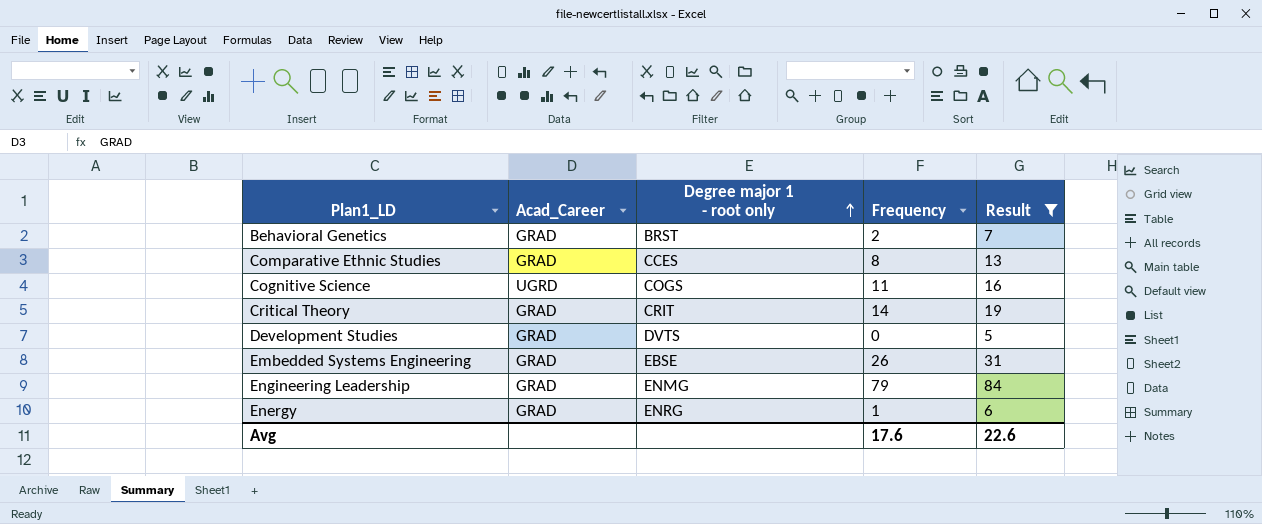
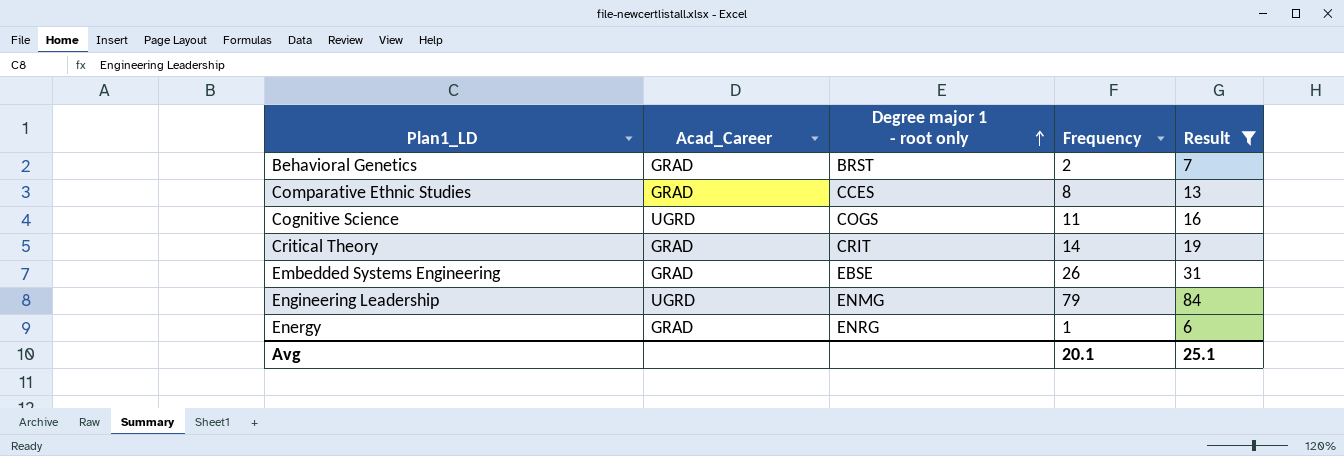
row Development Studies: GRAD | DVTS | 0 | 5 -> none
Engineering Leadership | Acad_Career: GRAD -> UGRD
Avg | Frequency: 17.6 -> 20.1
Avg | Result: 22.6 -> 25.1

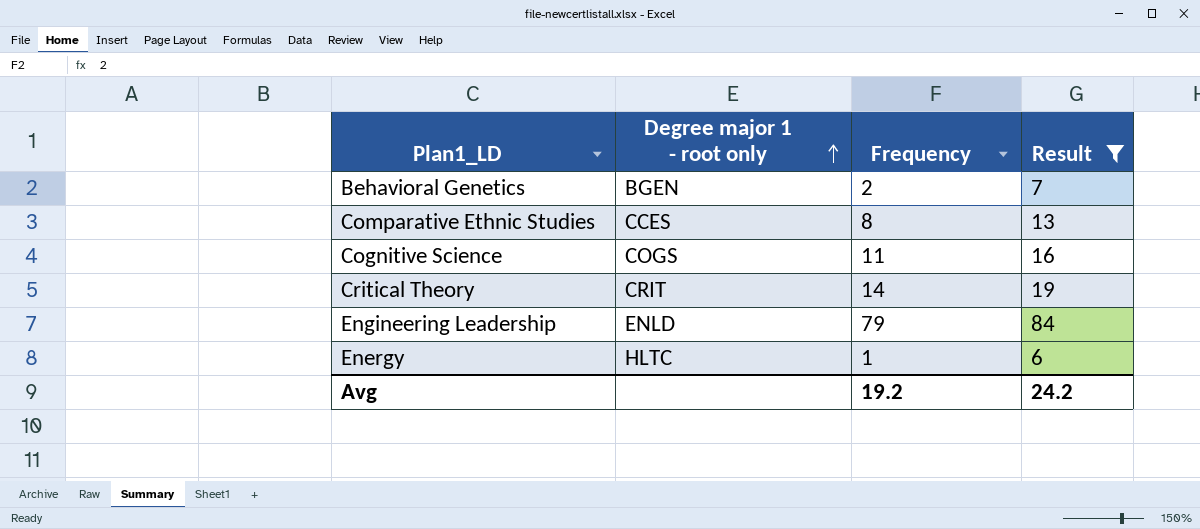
column Acad_Career | position: 2 -> none
row Embedded Systems Engineering: GRAD | EBSE | 26 | 31 -> none
Behavioral Genetics | Degree major 1 - root only: BRST -> BGEN
Engineering Leadership | Degree major 1 - root only: ENMG -> ENLD
Energy | Degree major 1 - root only: ENRG -> HLTC
Avg | Frequency: 20.1 -> 19.2
Avg | Result: 25.1 -> 24.2

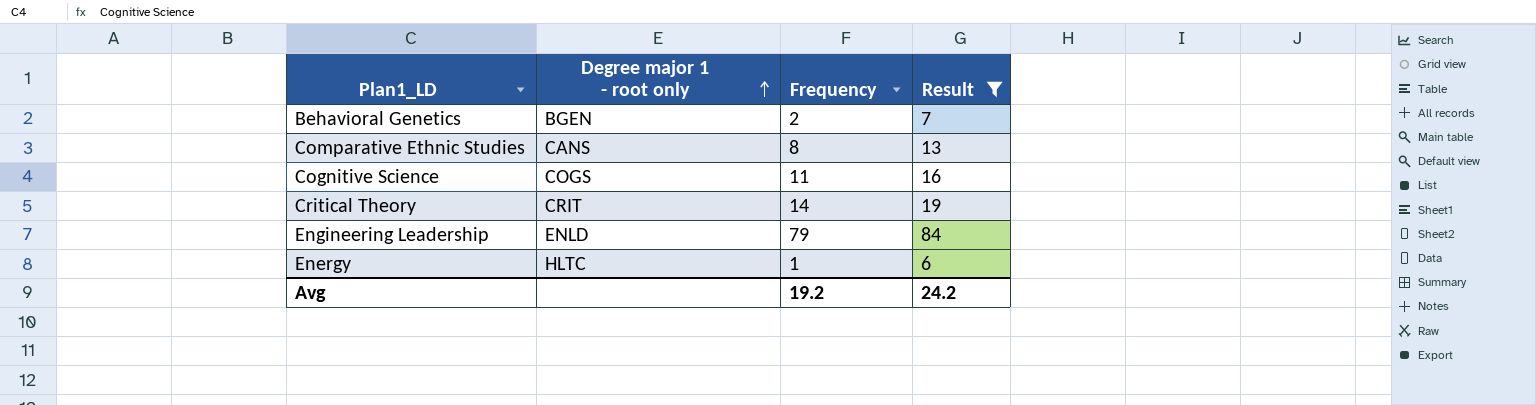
Comparative Ethnic Studies | Degree major 1 - root only: CCES -> CANS

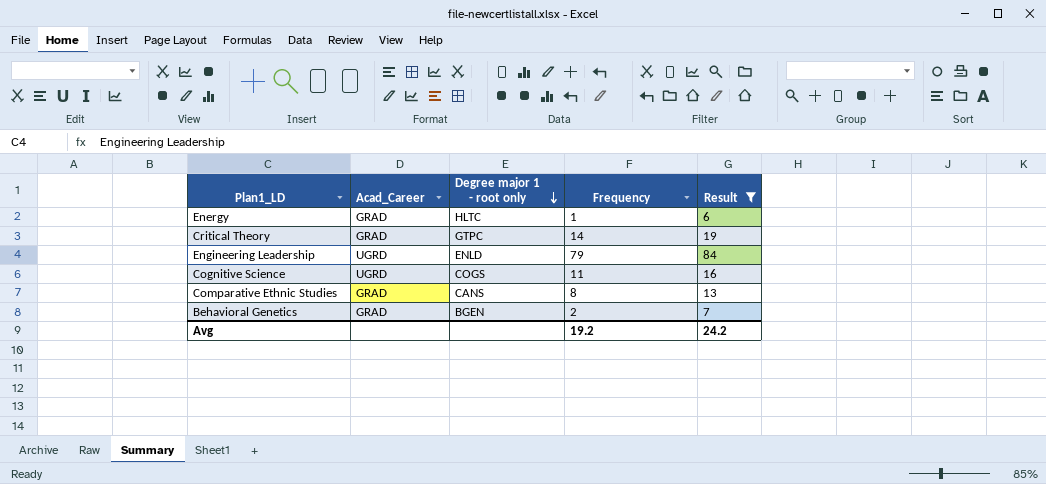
row order: Degree major 1 - root only ascending -> Degree major 1 - root only descending
column Acad_Career | position: none -> 2
Critical Theory | Degree major 1 - root only: CRIT -> GTPC

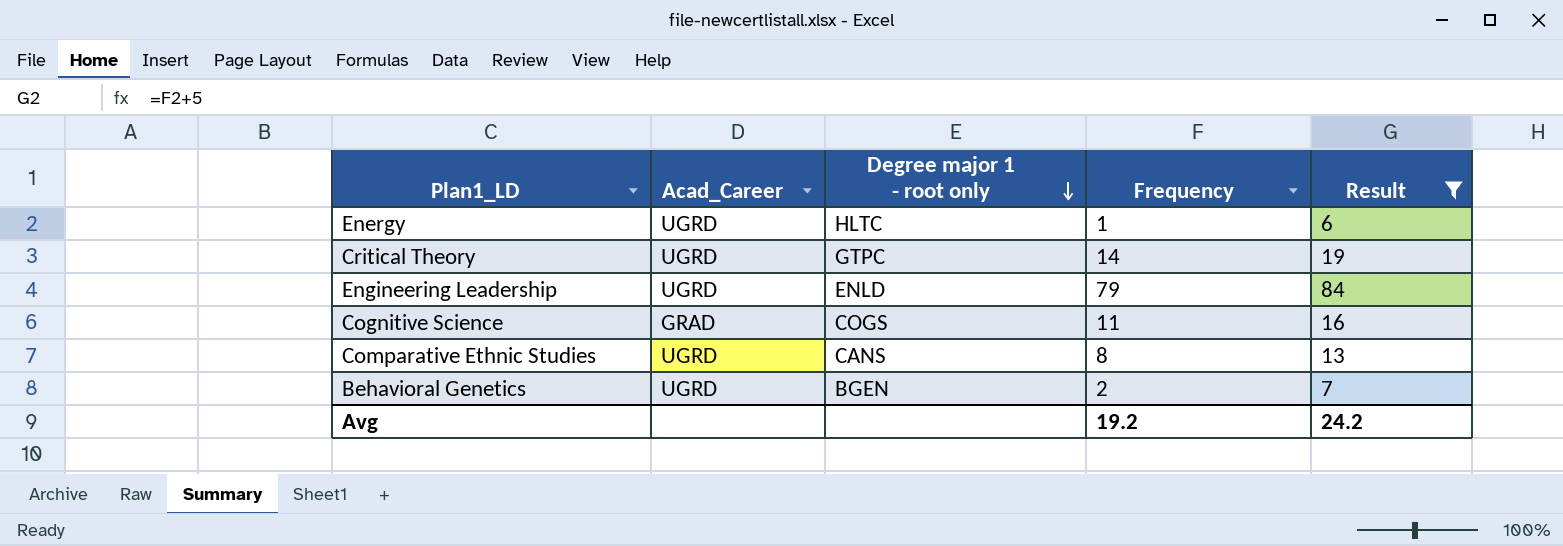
Energy | Acad_Career: GRAD -> UGRD
Critical Theory | Acad_Career: GRAD -> UGRD
Cognitive Science | Acad_Career: UGRD -> GRAD
Comparative Ethnic Studies | Acad_Career: GRAD -> UGRD
Behavioral Genetics | Acad_Career: GRAD -> UGRD

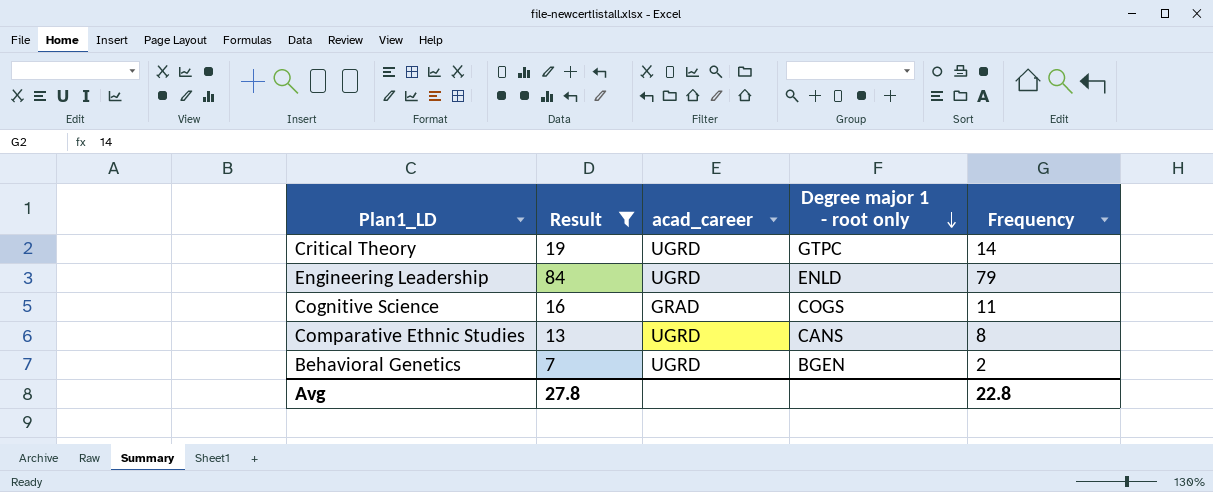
column Result | position: 5 -> 2
column name: Acad_Career -> acad_career
row Energy: UGRD | HLTC | 1 | 6 -> none
Avg | Result: 24.2 -> 27.8
Avg | Frequency: 19.2 -> 22.8

